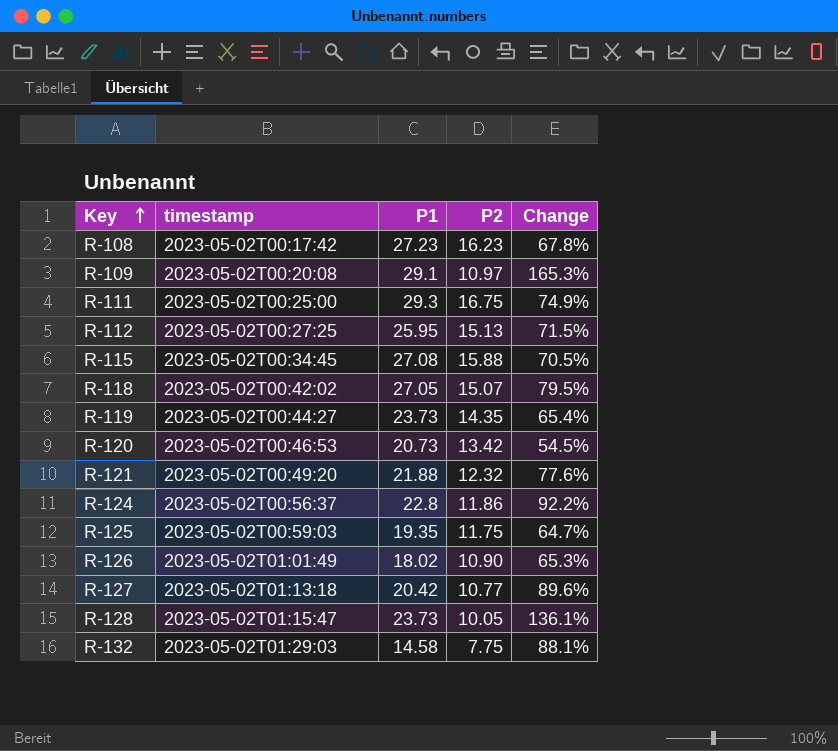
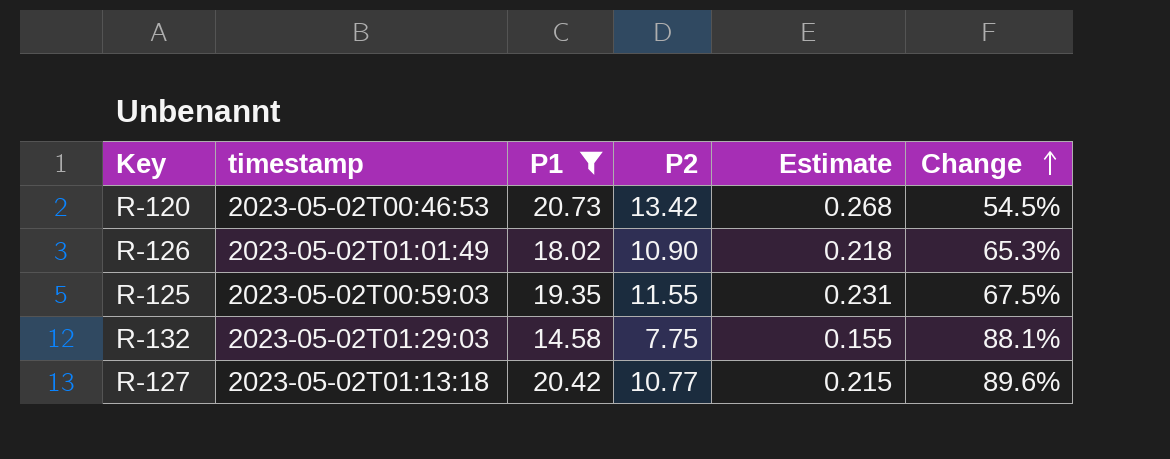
filter: none -> P1 <= 20.73
row order: Key ascending -> Change ascending
column Estimate | formula: none -> [P2] * 0.02
R-125 | P2: 11.75 -> 11.55
R-125 | Change: 64.7% -> 67.5%

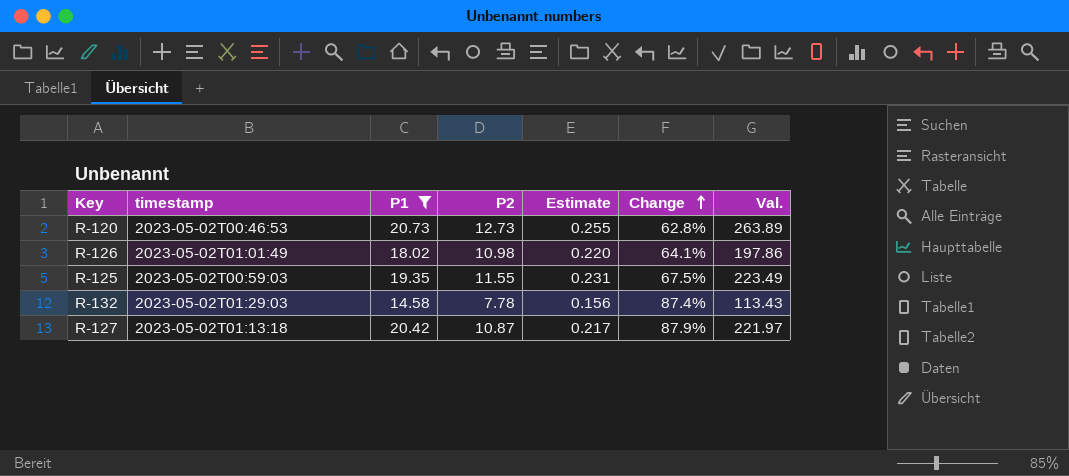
column Val. | formula: none -> [P1] * [P2]
R-120 | P2: 13.42 -> 12.73
R-120 | Estimate: 0.268 -> 0.255
R-120 | Change: 54.5% -> 62.8%
R-126 | P2: 10.90 -> 10.98
R-126 | Estimate: 0.218 -> 0.220
R-126 | Change: 65.3% -> 64.1%
R-132 | P2: 7.75 -> 7.78
R-132 | Estimate: 0.155 -> 0.156
R-132 | Change: 88.1% -> 87.4%
R-127 | P2: 10.77 -> 10.87
R-127 | Estimate: 0.215 -> 0.217
R-127 | Change: 89.6% -> 87.9%

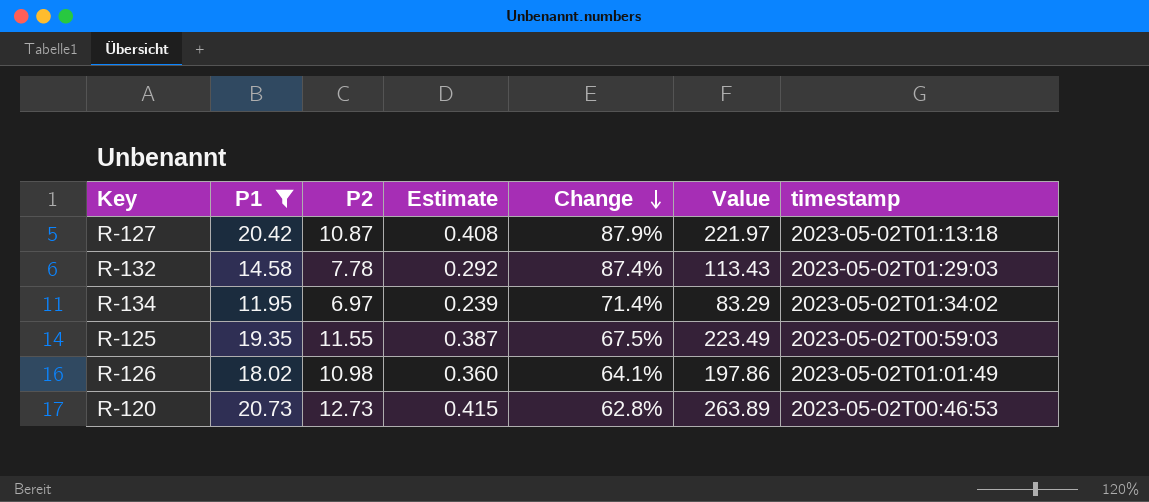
row order: Change ascending -> Change descending
column Estimate | formula: [P2] * 0.02 -> [P1] * 0.02
column name: Val. -> Value
column timestamp | position: 2 -> 7
row R-134: none -> 11.95 | 6.97 | 0.239 | 71.4% | 83.29 | 2023-05-02T01:34:02

